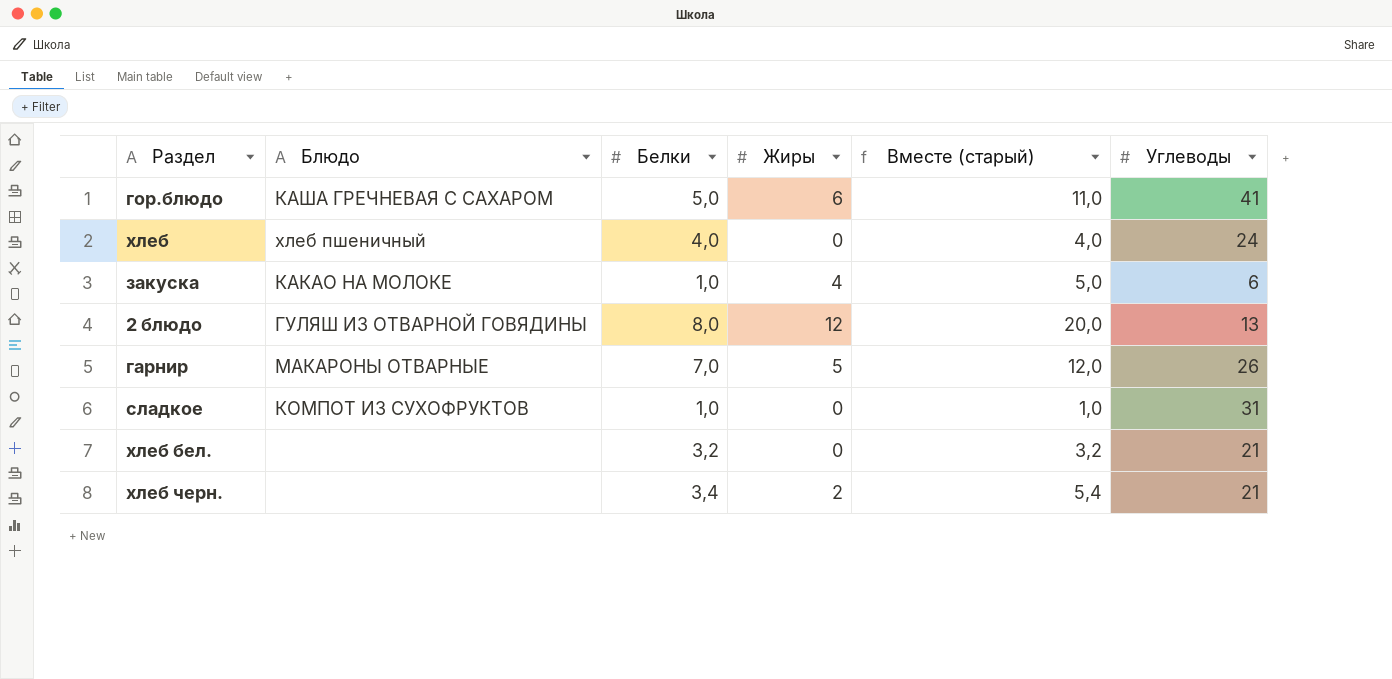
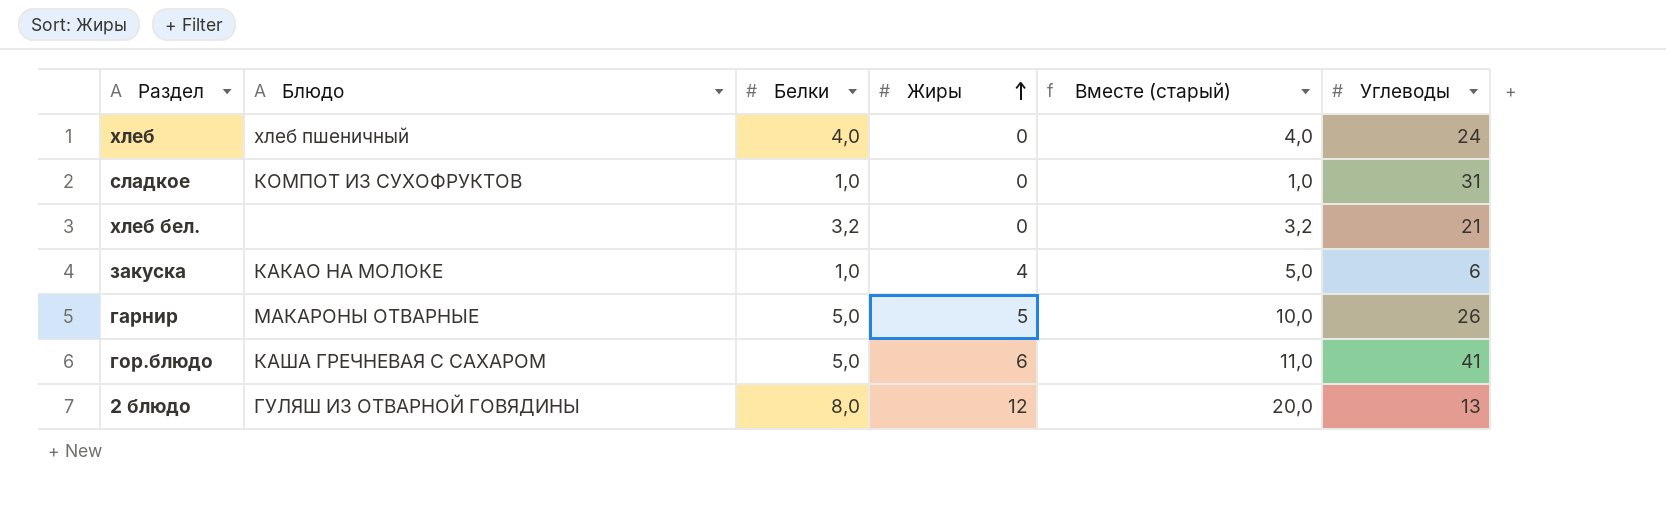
row order: none -> Жиры ascending
row хлеб черн.: none | 3,4 | 2 | 5,4 | 21 -> none
гарнир | Белки: 7,0 -> 5,0
гарнир | Вместе (старый): 12,0 -> 10,0

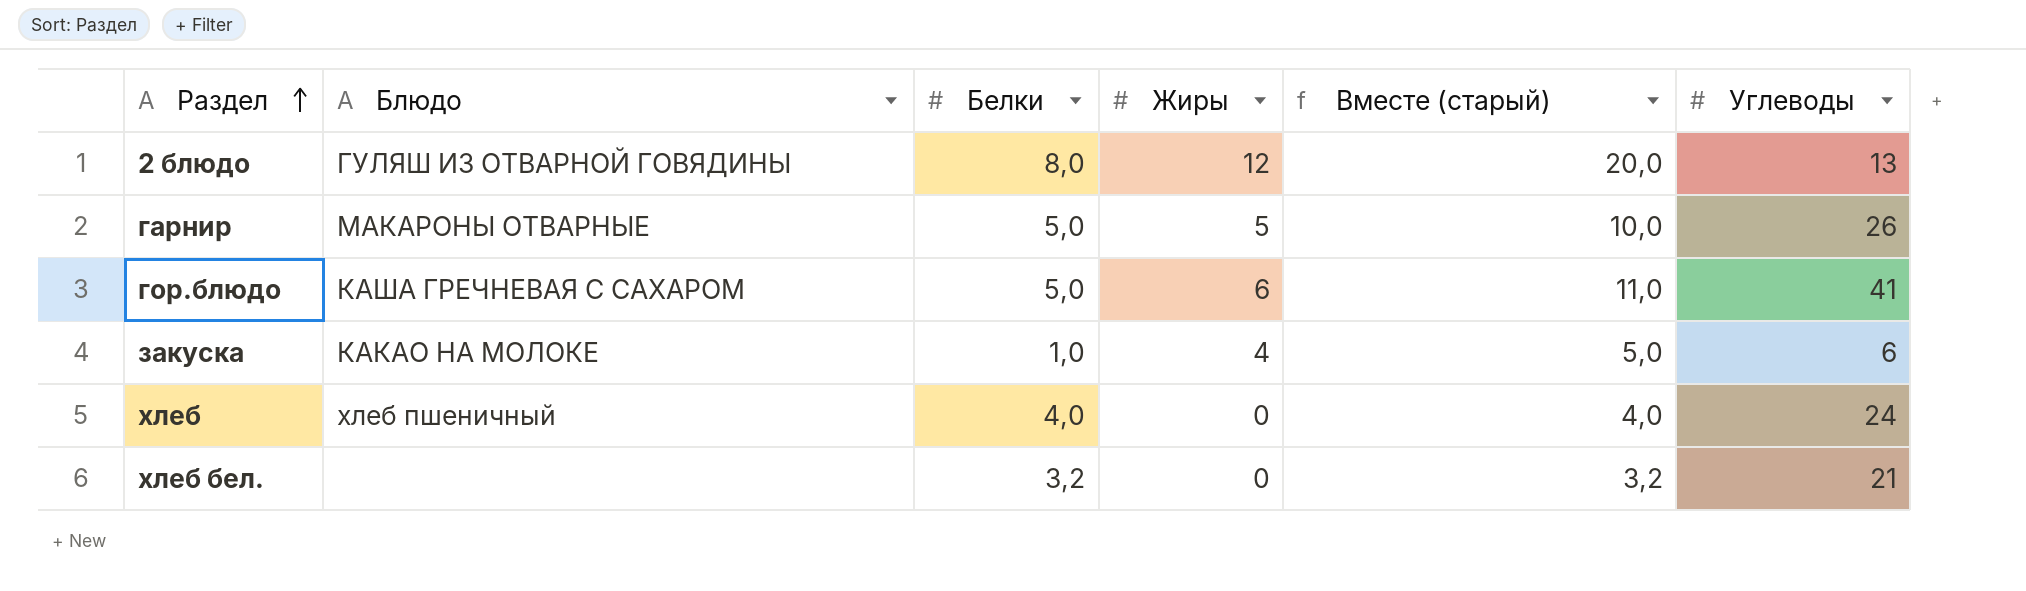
row order: Жиры ascending -> Раздел ascending
row сладкое: КОМПОТ ИЗ СУХОФРУКТОВ | 1,0 | 0 | 1,0 | 31 -> none

